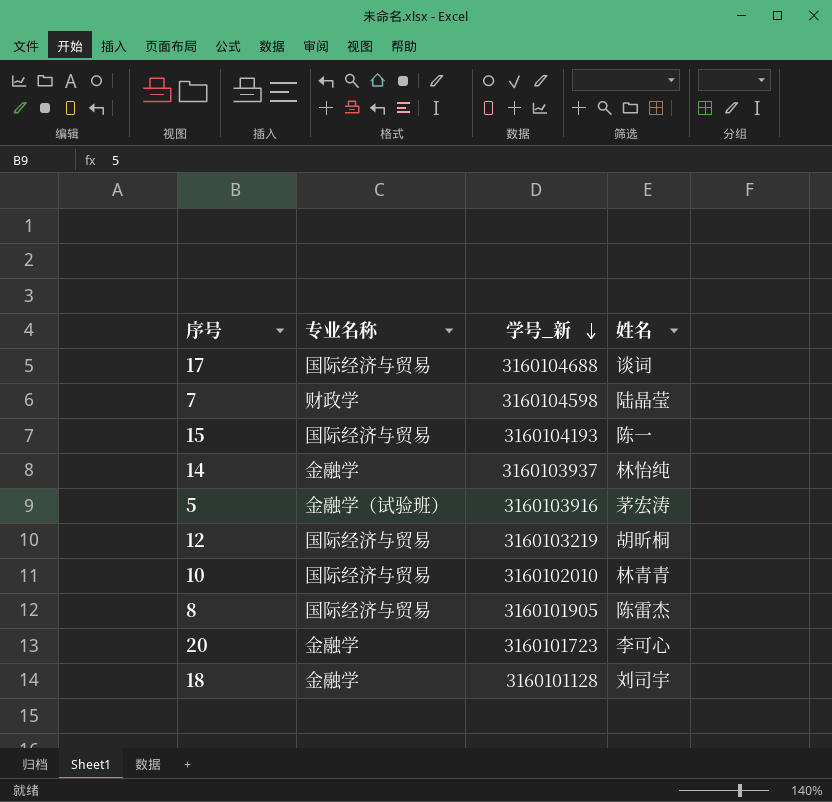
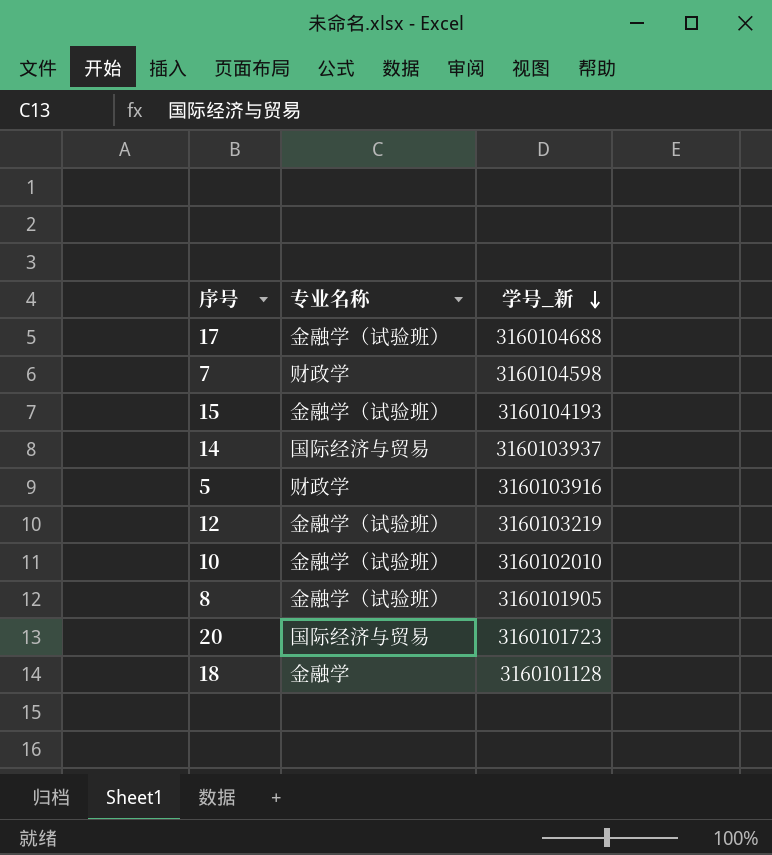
column 姓名 | position: 4 -> none
17 | 专业名称: 国际经济与贸易 -> 金融学（试验班）
15 | 专业名称: 国际经济与贸易 -> 金融学（试验班）
14 | 专业名称: 金融学 -> 国际经济与贸易
5 | 专业名称: 金融学（试验班） -> 财政学
12 | 专业名称: 国际经济与贸易 -> 金融学（试验班）
10 | 专业名称: 国际经济与贸易 -> 金融学（试验班）
8 | 专业名称: 国际经济与贸易 -> 金融学（试验班）
20 | 专业名称: 金融学 -> 国际经济与贸易

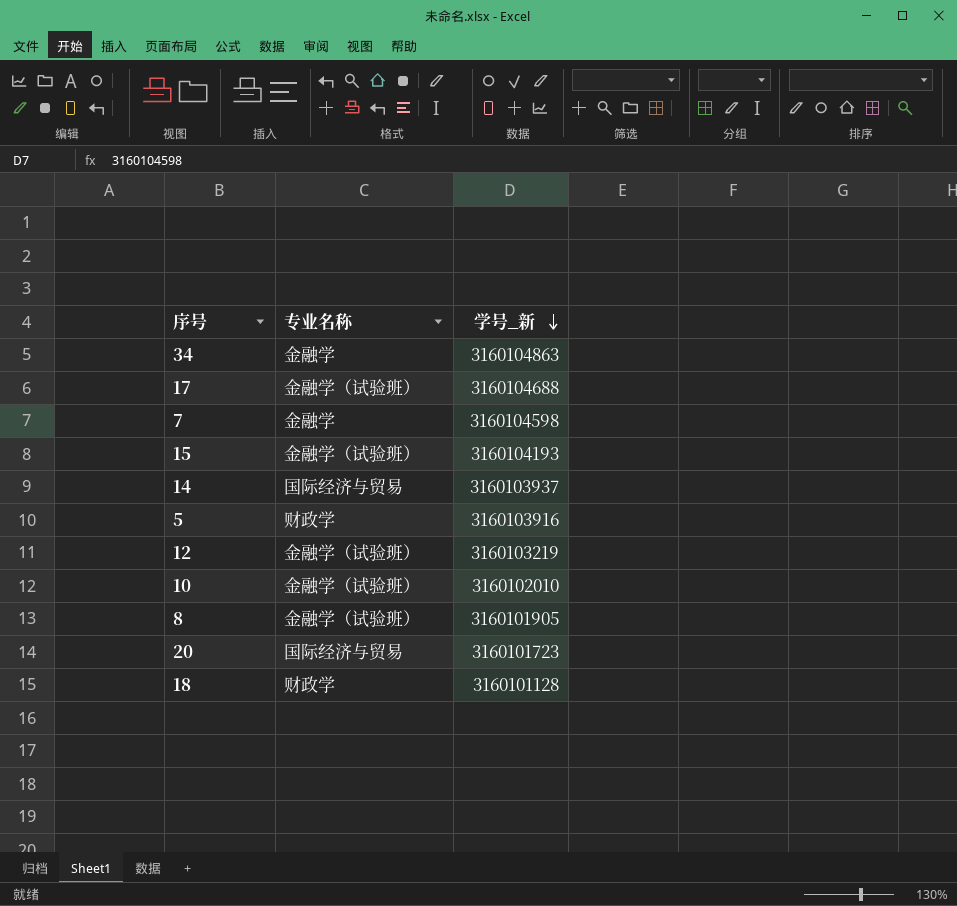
row 34: none -> 金融学 | 3160104863
7 | 专业名称: 财政学 -> 金融学
18 | 专业名称: 金融学 -> 财政学

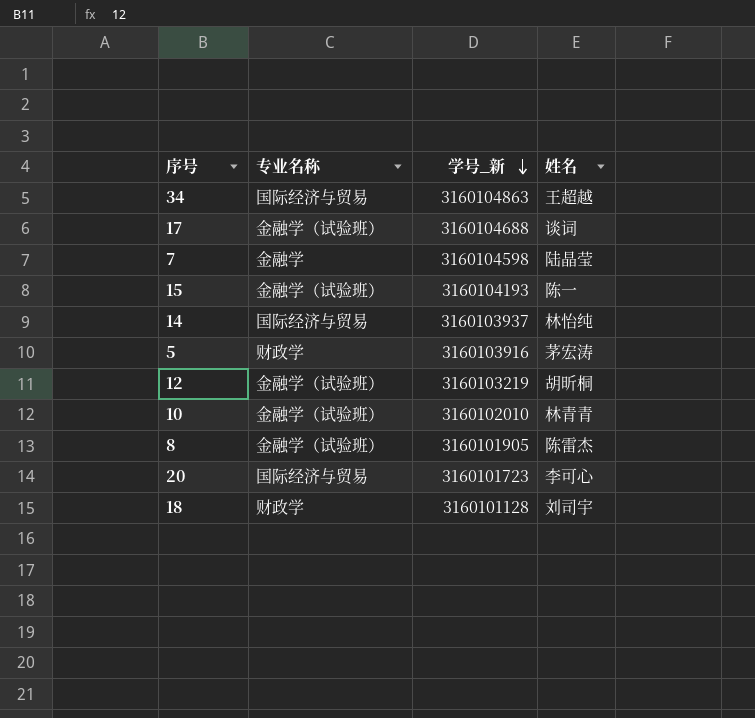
column 姓名 | position: none -> 4
34 | 专业名称: 金融学 -> 国际经济与贸易

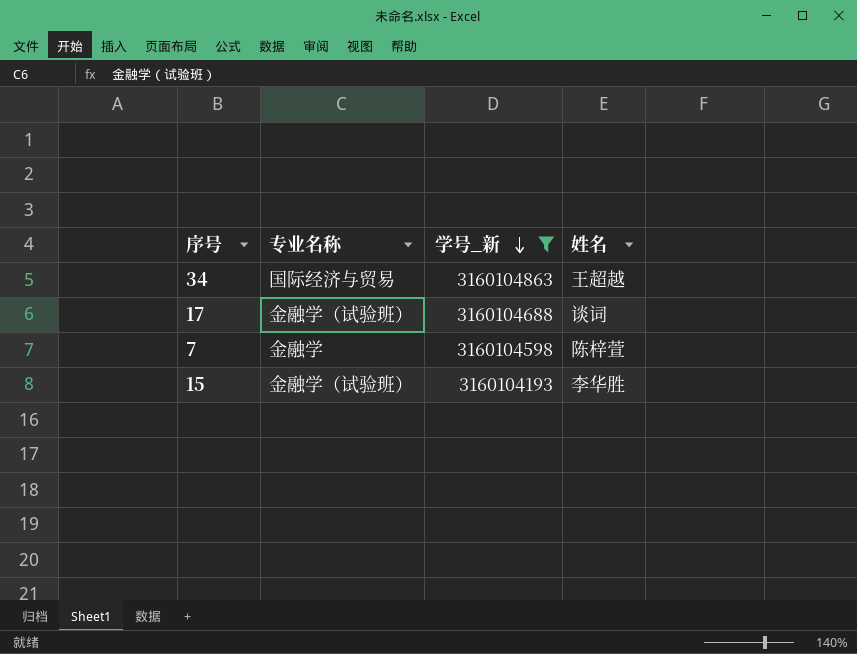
filter: none -> 学号_新 >= 3160104193
7 | 姓名: 陆晶莹 -> 陈梓萱
15 | 姓名: 陈一 -> 李华胜

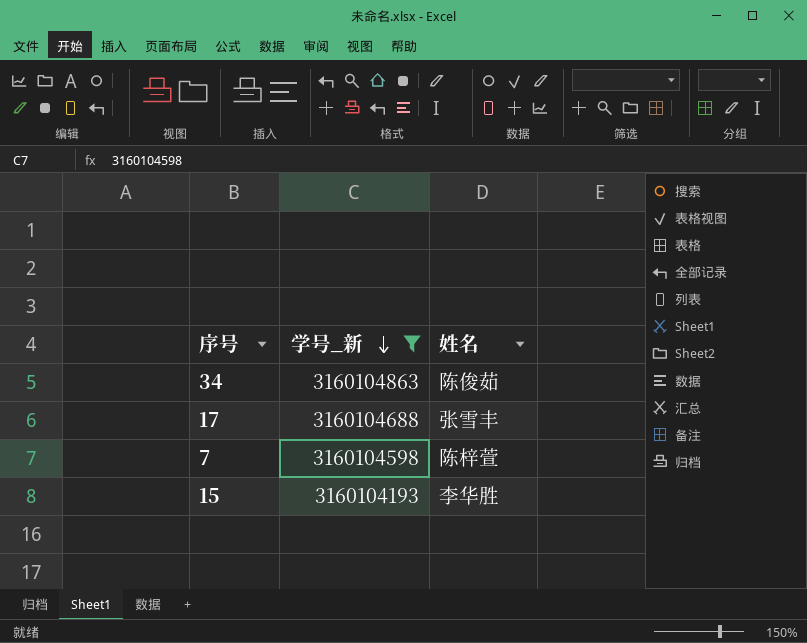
column 专业名称 | position: 2 -> none
34 | 姓名: 王超越 -> 陈俊茹
17 | 姓名: 谈词 -> 张雪丰

